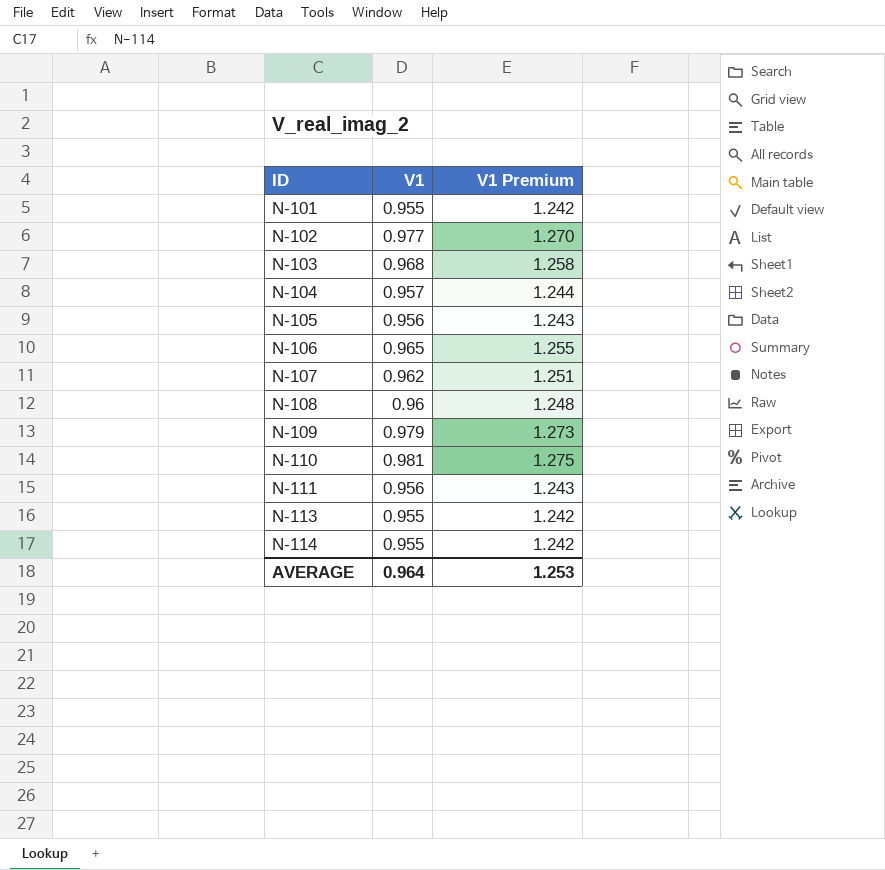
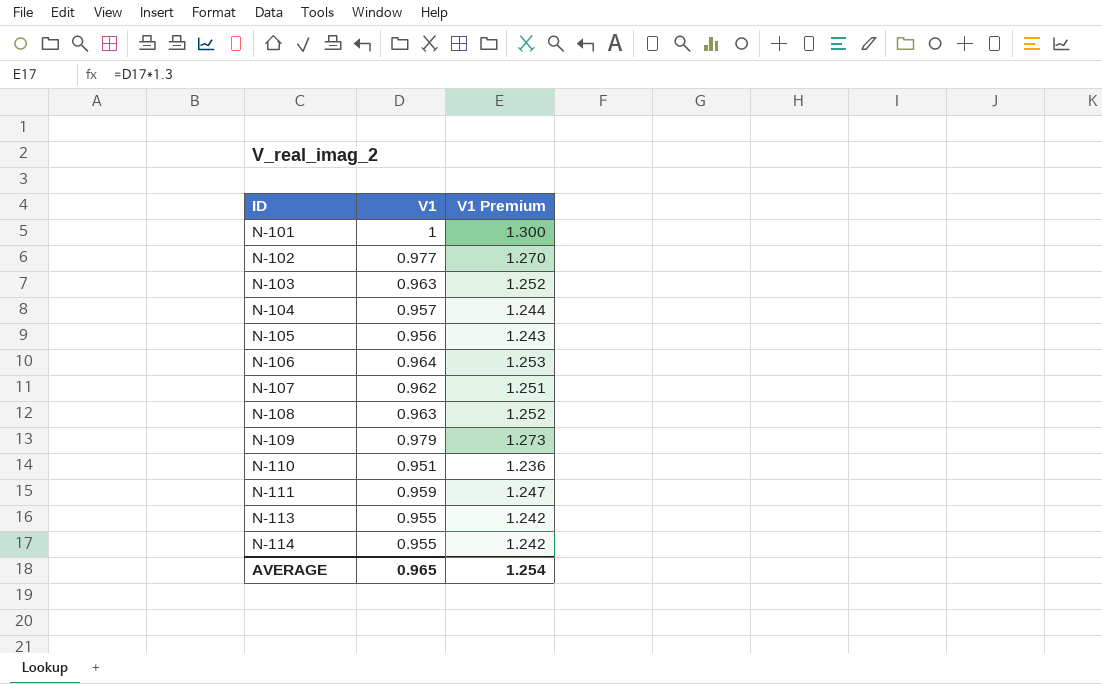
N-101 | V1: 0.955 -> 1
N-101 | V1 Premium: 1.242 -> 1.300
N-103 | V1: 0.968 -> 0.963
N-103 | V1 Premium: 1.258 -> 1.252
N-106 | V1: 0.965 -> 0.964
N-106 | V1 Premium: 1.255 -> 1.253
N-108 | V1: 0.96 -> 0.963
N-108 | V1 Premium: 1.248 -> 1.252
N-110 | V1: 0.981 -> 0.951
N-110 | V1 Premium: 1.275 -> 1.236
N-111 | V1: 0.956 -> 0.959
N-111 | V1 Premium: 1.243 -> 1.247
AVERAGE | V1: 0.964 -> 0.965
AVERAGE | V1 Premium: 1.253 -> 1.254

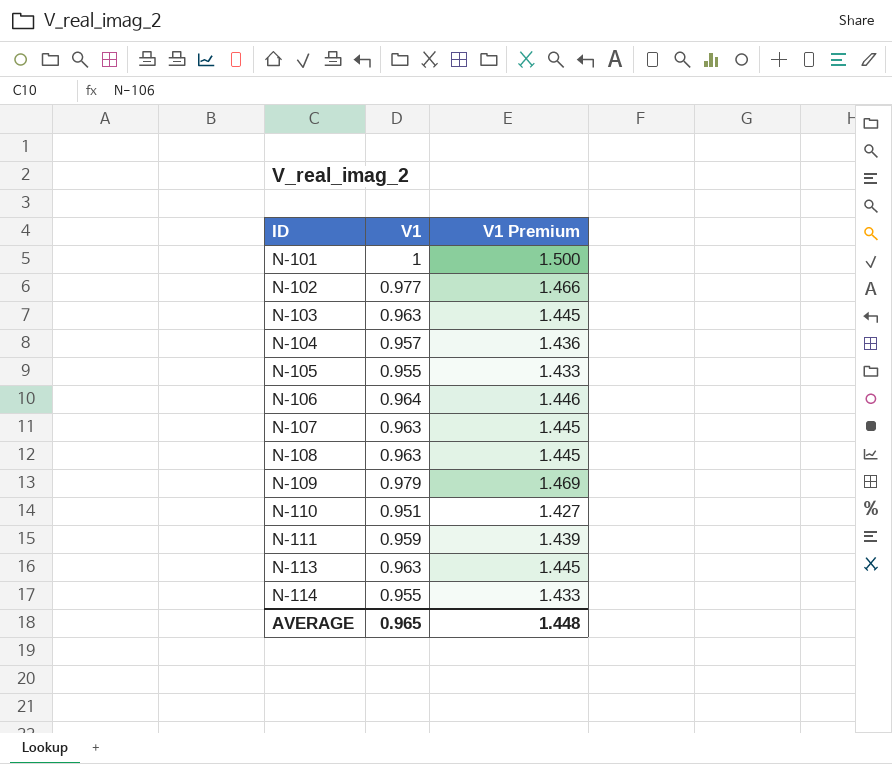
column V1 Premium | formula: [V1] * 1.3 -> [V1] * 1.5
N-105 | V1: 0.956 -> 0.955
N-107 | V1: 0.962 -> 0.963
N-113 | V1: 0.955 -> 0.963
AVERAGE | V1 Premium: 1.254 -> 1.448

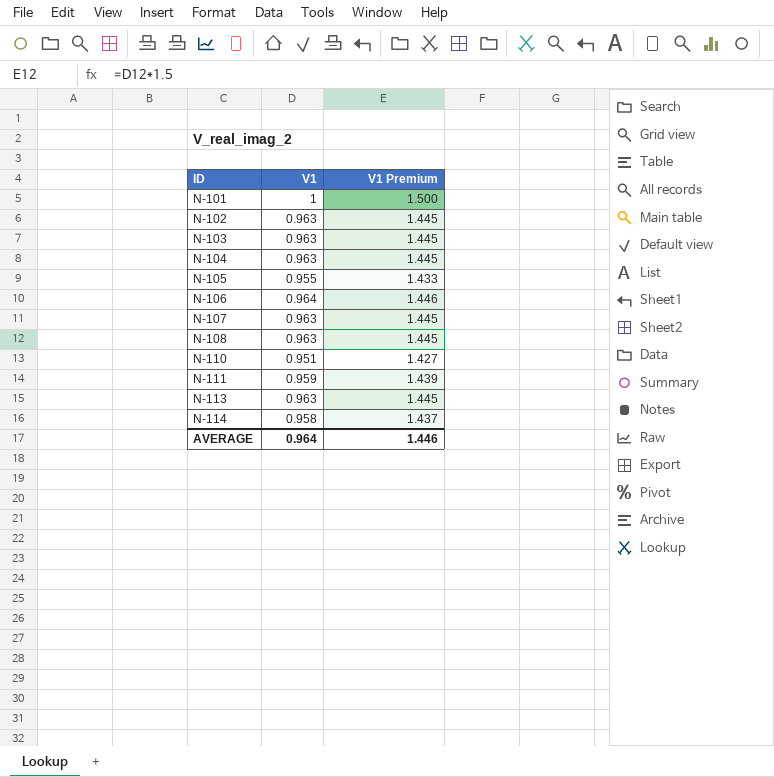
row N-109: 0.979 | 1.469 -> none
N-102 | V1: 0.977 -> 0.963
N-102 | V1 Premium: 1.466 -> 1.445
N-104 | V1: 0.957 -> 0.963
N-104 | V1 Premium: 1.436 -> 1.445
N-114 | V1: 0.955 -> 0.958
N-114 | V1 Premium: 1.433 -> 1.437
AVERAGE | V1: 0.965 -> 0.964
AVERAGE | V1 Premium: 1.448 -> 1.446

